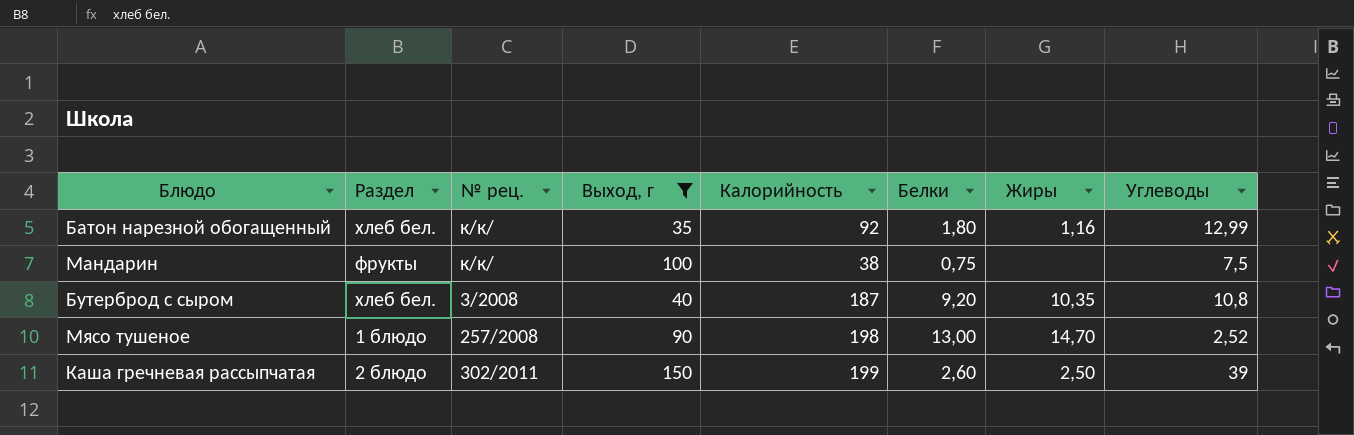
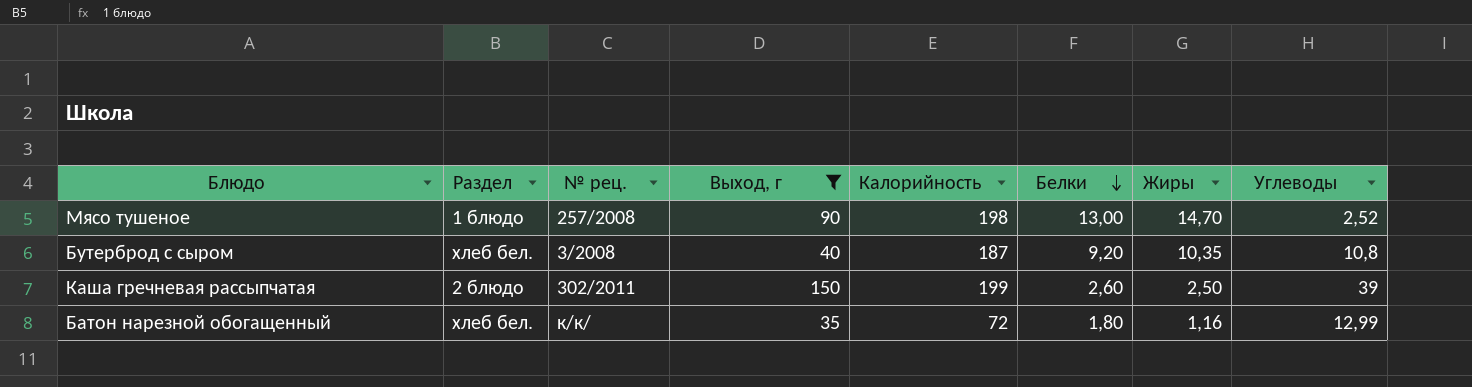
row order: none -> Белки descending
row Мандарин: фрукты | к/к/ | 100 | 38 | 0,75 | none | 7,5 -> none
Батон нарезной обогащенный | Калорийность: 92 -> 72

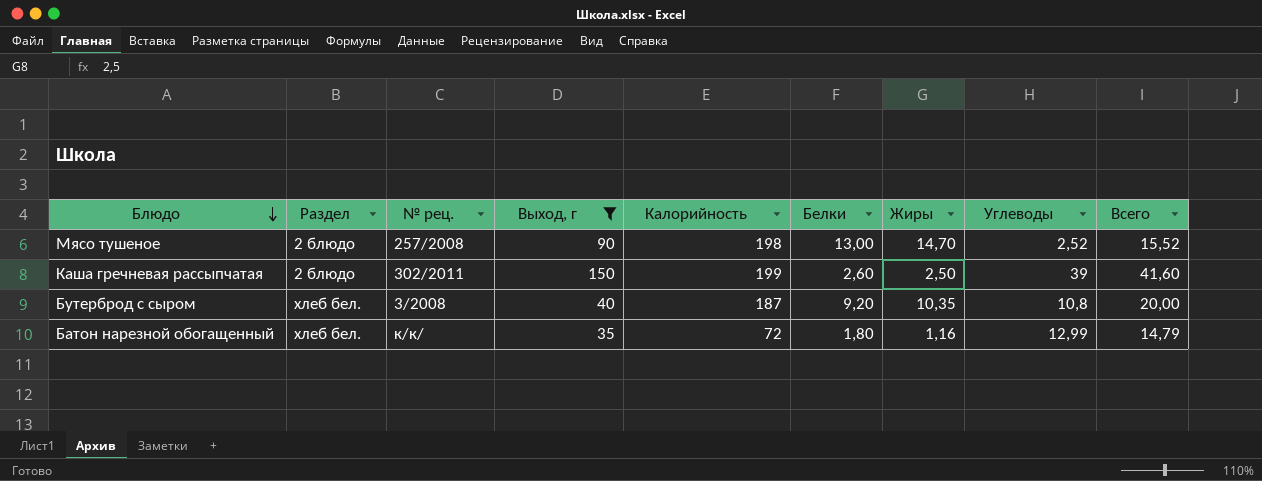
row order: Белки descending -> Блюдо descending
column Всего | formula: none -> [Белки] + [Углеводы]
Мясо тушеное | Раздел: 1 блюдо -> 2 блюдо

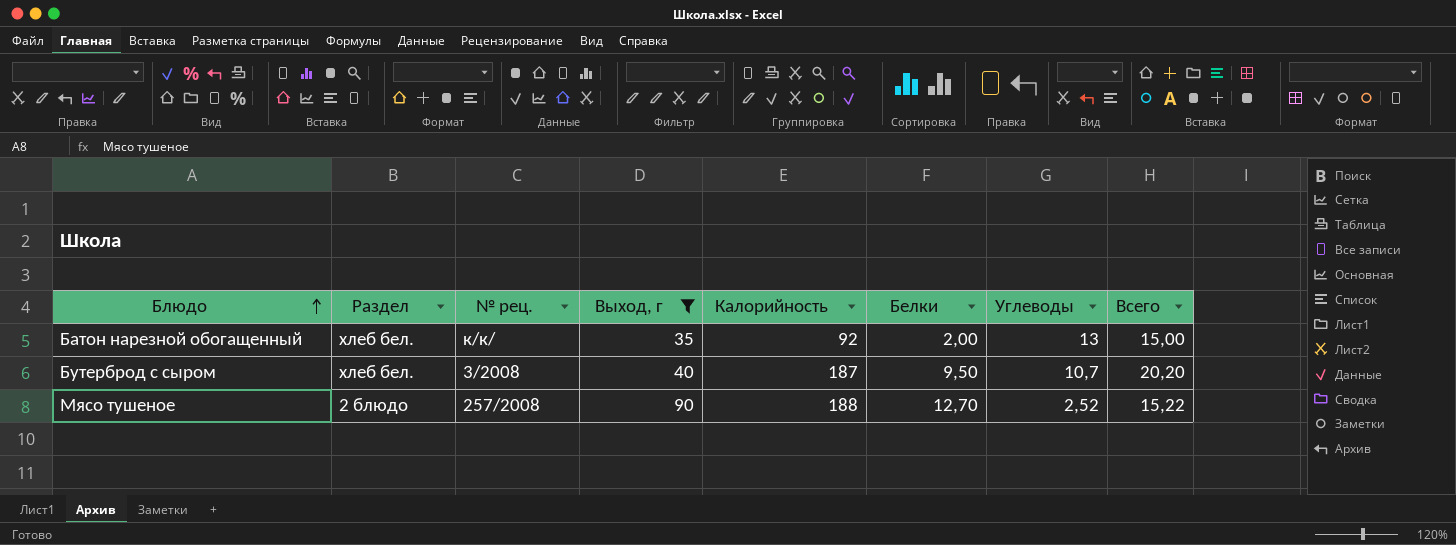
row order: Блюдо descending -> Блюдо ascending
column Жиры | position: 7 -> none
row Каша гречневая рассыпчатая: 2 блюдо | 302/2011 | 150 | 199 | 2,60 | 2,50 | 39 | 41,60 -> none
Батон нарезной обогащенный | Калорийность: 72 -> 92
Батон нарезной обогащенный | Белки: 1,80 -> 2,00
Батон нарезной обогащенный | Углеводы: 12,99 -> 13
Батон нарезной обогащенный | Всего: 14,79 -> 15,00
Бутерброд с сыром | Белки: 9,20 -> 9,50
Бутерброд с сыром | Углеводы: 10,8 -> 10,7
Бутерброд с сыром | Всего: 20,00 -> 20,20
Мясо тушеное | Калорийность: 198 -> 188
Мясо тушеное | Белки: 13,00 -> 12,70
Мясо тушеное | Всего: 15,52 -> 15,22

